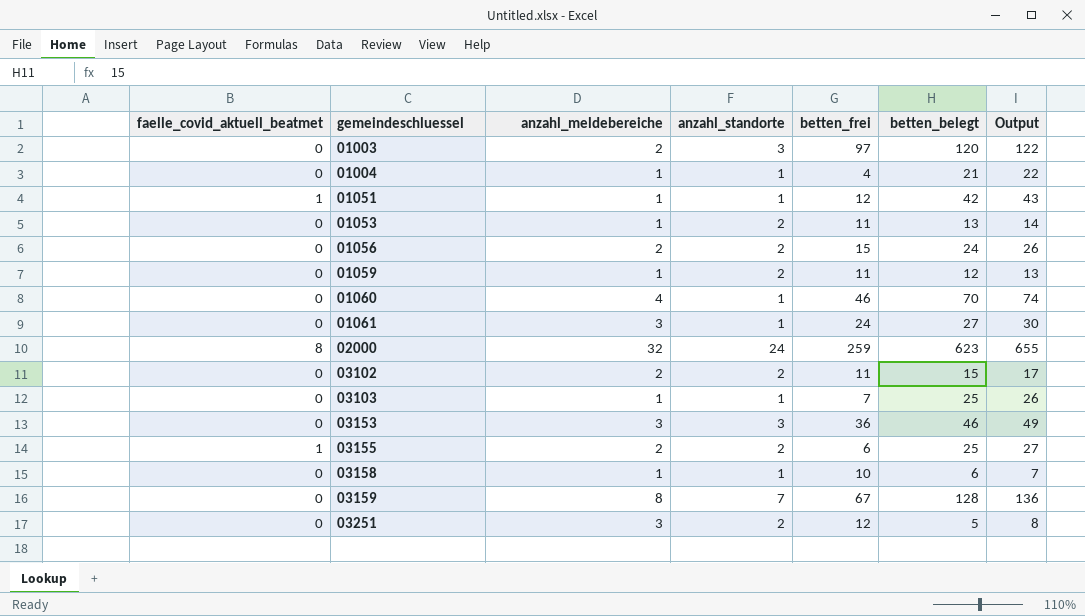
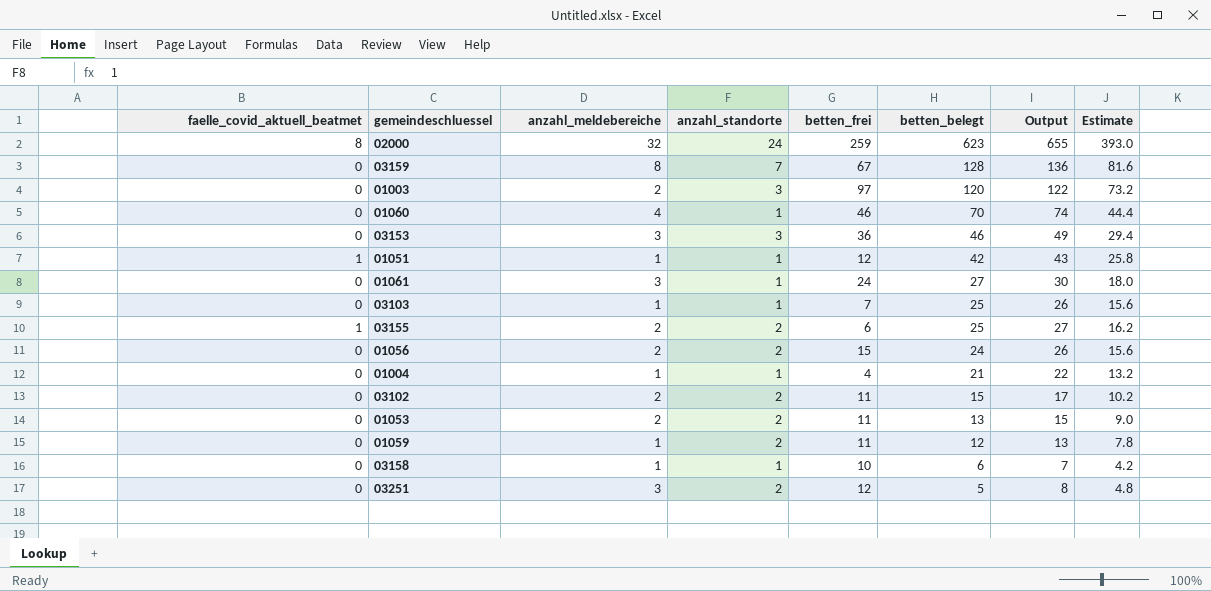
row order: gemeindeschluessel ascending -> betten_belegt descending
column Estimate | formula: none -> [Output] * 0.6
01053 | anzahl_meldebereiche: 1 -> 2
01053 | Output: 14 -> 15

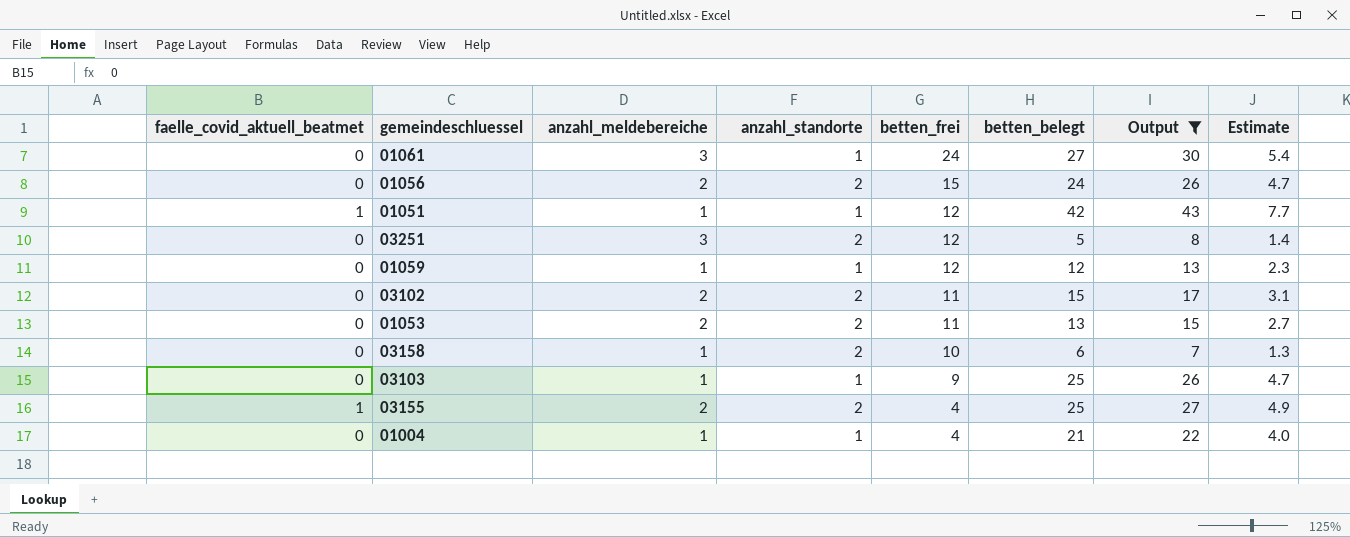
filter: none -> Output <= 43
row order: betten_belegt descending -> betten_frei descending
column Estimate | formula: [Output] * 0.6 -> [Output] * 0.18
01059 | anzahl_standorte: 2 -> 1
01059 | betten_frei: 11 -> 12
03158 | anzahl_standorte: 1 -> 2
03103 | betten_frei: 7 -> 9
03155 | betten_frei: 6 -> 4

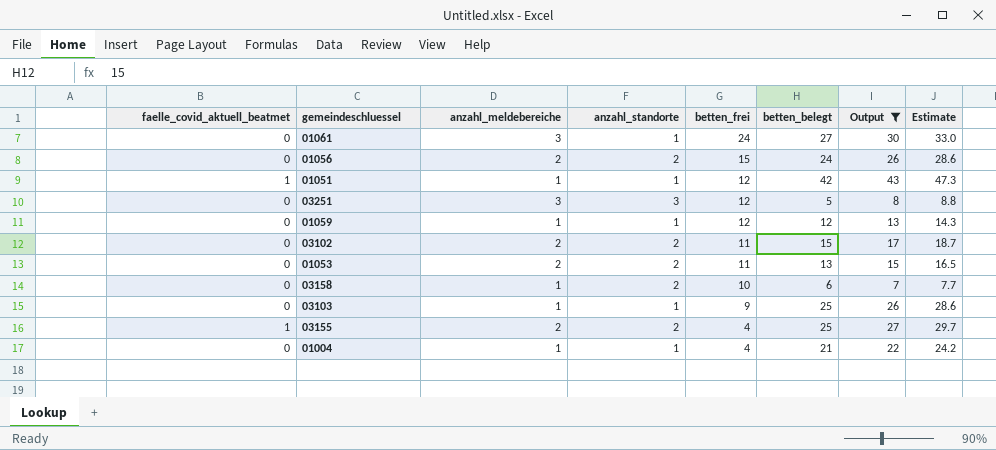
column Estimate | formula: [Output] * 0.18 -> [Output] * 1.1
03251 | anzahl_standorte: 2 -> 3

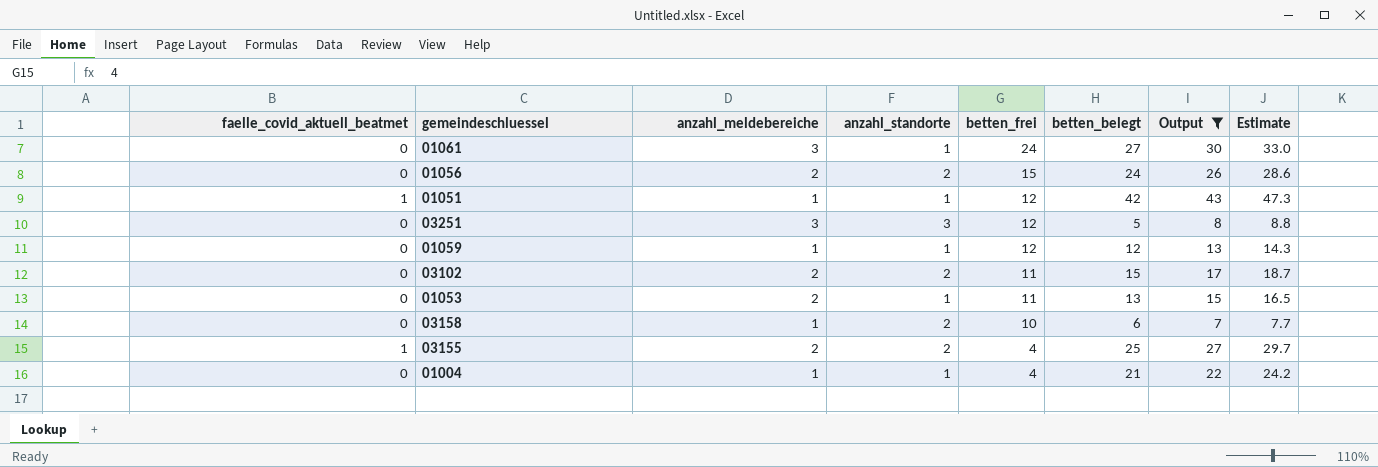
row 03103: 0 | 1 | 1 | 9 | 25 | 26 | 28.6 -> none
01053 | anzahl_standorte: 2 -> 1

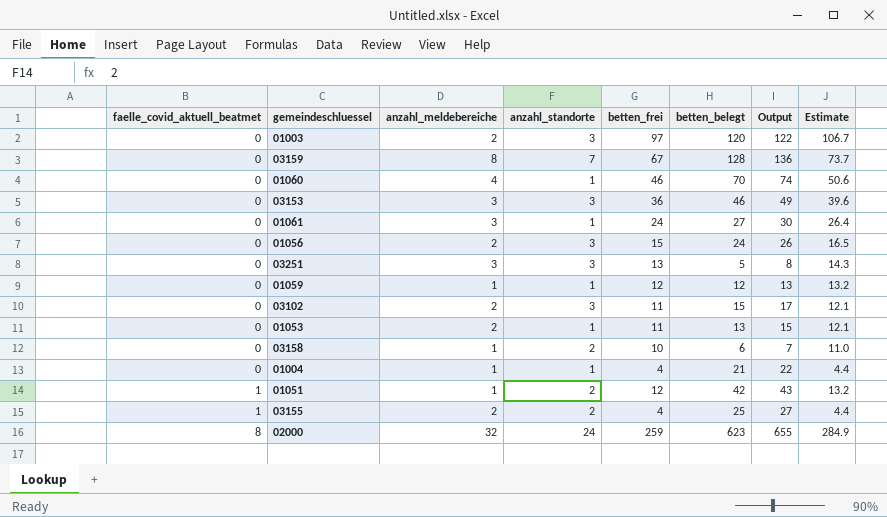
filter: Output <= 43 -> none
row order: betten_frei descending -> faelle_covid_aktuell_beatmet ascending
column Estimate | formula: [Output] * 1.1 -> [betten_frei] * 1.1
01056 | anzahl_standorte: 2 -> 3
03251 | betten_frei: 12 -> 13
03102 | anzahl_standorte: 2 -> 3
01051 | anzahl_standorte: 1 -> 2

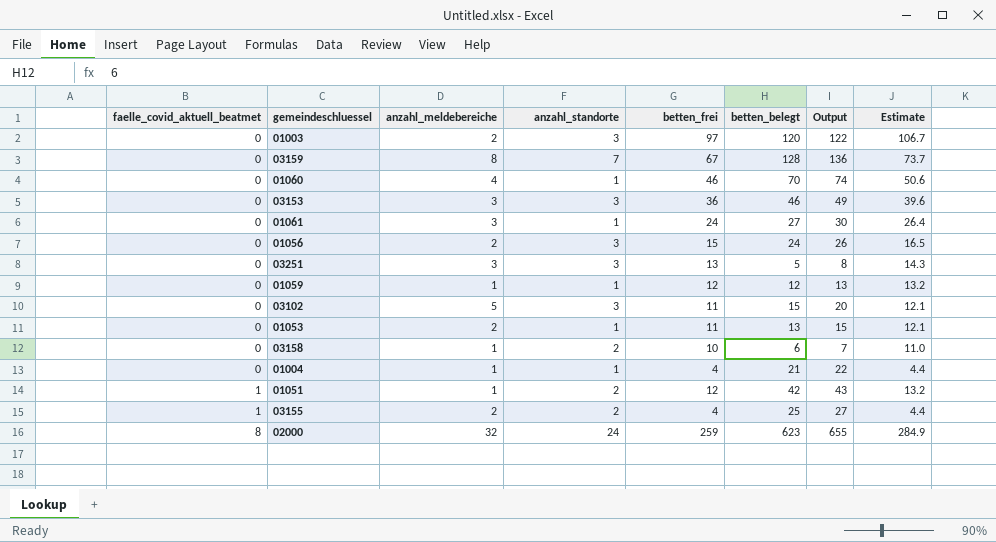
03102 | anzahl_meldebereiche: 2 -> 5
03102 | Output: 17 -> 20

